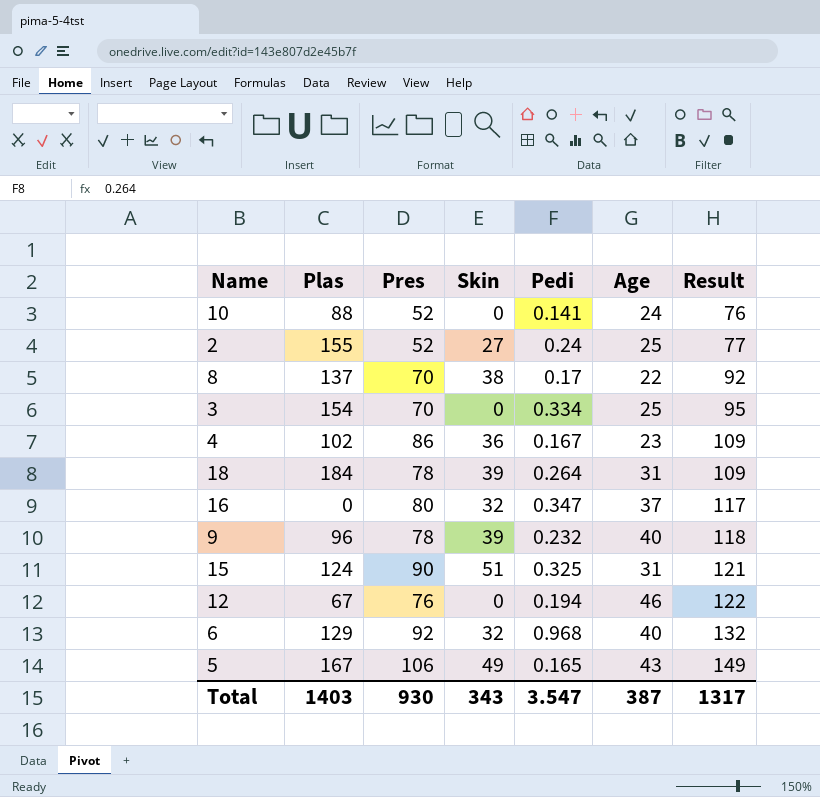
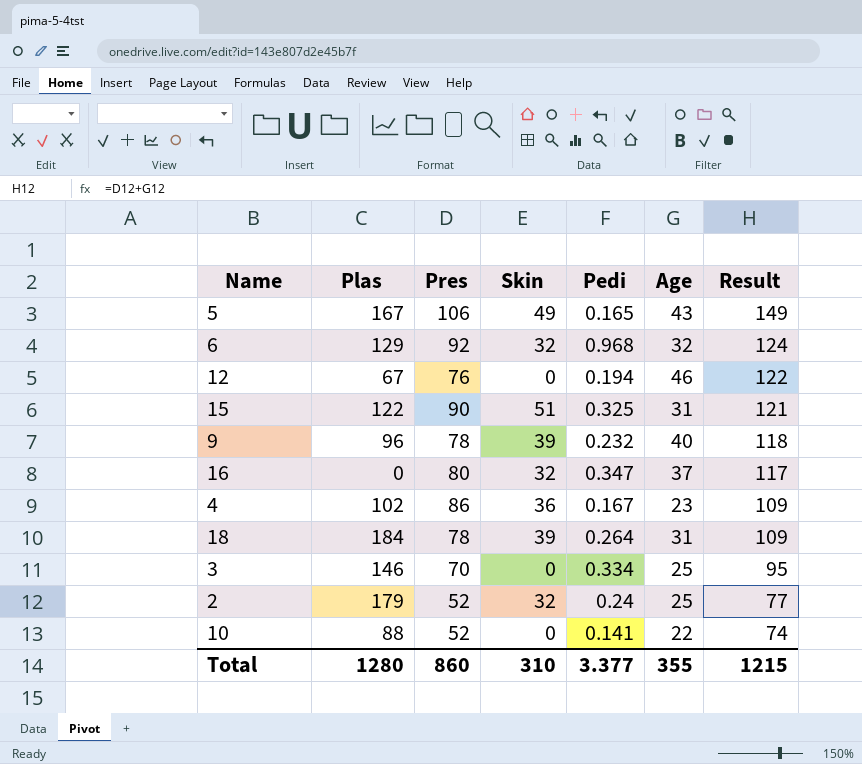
row order: Result ascending -> Result descending
row 8: 137 | 70 | 38 | 0.17 | 22 | 92 -> none
6 | Age: 40 -> 32
6 | Result: 132 -> 124
15 | Plas: 124 -> 122
3 | Plas: 154 -> 146
2 | Plas: 155 -> 179
2 | Skin: 27 -> 32
10 | Age: 24 -> 22
10 | Result: 76 -> 74
Total | Plas: 1403 -> 1280
Total | Pres: 930 -> 860
Total | Skin: 343 -> 310
Total | Pedi: 3.547 -> 3.377
Total | Age: 387 -> 355
Total | Result: 1317 -> 1215

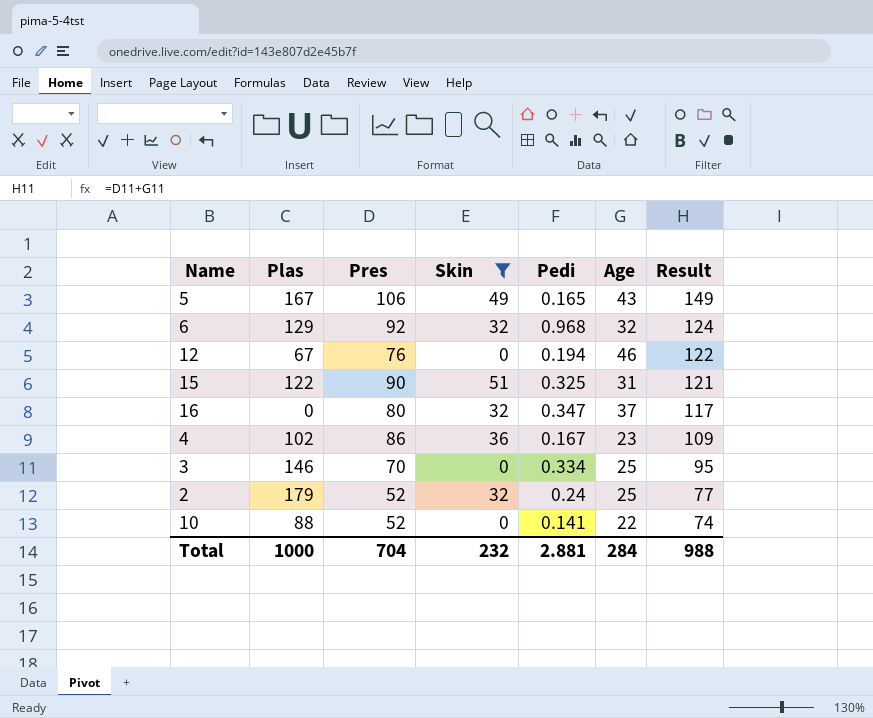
filter: none -> Skin != 39
Total | Plas: 1280 -> 1000
Total | Pres: 860 -> 704
Total | Skin: 310 -> 232
Total | Pedi: 3.377 -> 2.881
Total | Age: 355 -> 284
Total | Result: 1215 -> 988

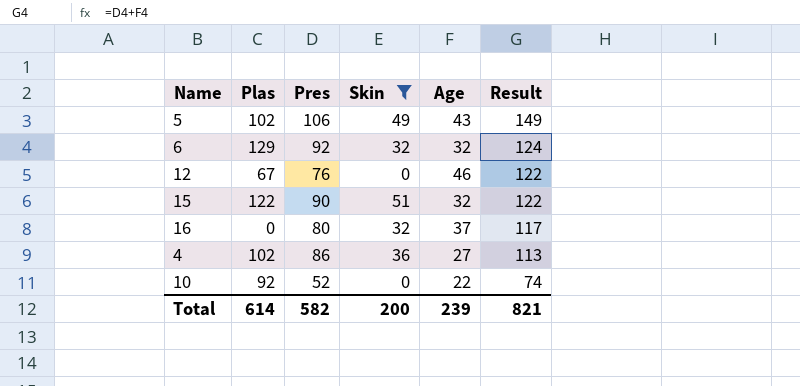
column Pedi | position: 5 -> none
row 3: 146 | 70 | 0 | 0.334 | 25 | 95 -> none
row 2: 179 | 52 | 32 | 0.24 | 25 | 77 -> none
5 | Plas: 167 -> 102
15 | Age: 31 -> 32
15 | Result: 121 -> 122
4 | Age: 23 -> 27
4 | Result: 109 -> 113
10 | Plas: 88 -> 92
Total | Plas: 1000 -> 614
Total | Pres: 704 -> 582
Total | Skin: 232 -> 200
Total | Age: 284 -> 239
Total | Result: 988 -> 821

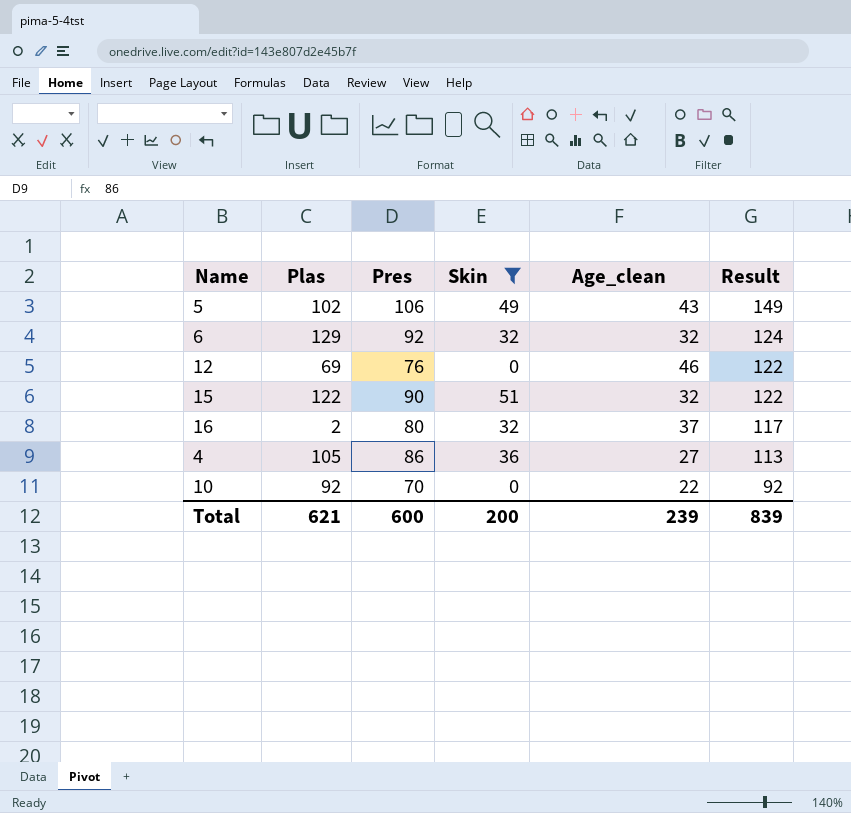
column name: Age -> Age_clean
12 | Plas: 67 -> 69
16 | Plas: 0 -> 2
4 | Plas: 102 -> 105
10 | Pres: 52 -> 70
10 | Result: 74 -> 92
Total | Plas: 614 -> 621
Total | Pres: 582 -> 600
Total | Result: 821 -> 839

